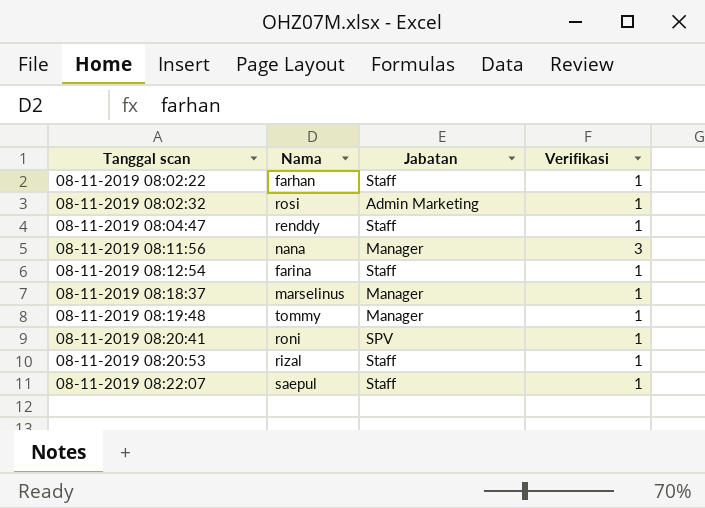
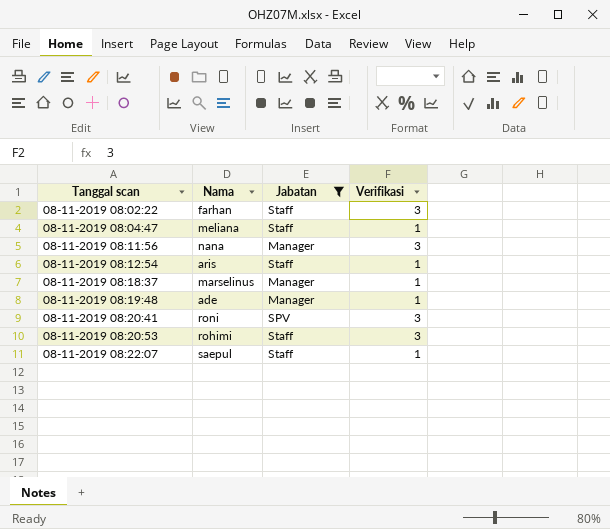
filter: none -> Jabatan != Admin Marketing
08-11-2019 08:02:22 | Verifikasi: 1 -> 3
08-11-2019 08:04:47 | Nama: renddy -> meliana
08-11-2019 08:12:54 | Nama: farina -> aris
08-11-2019 08:19:48 | Nama: tommy -> ade
08-11-2019 08:20:41 | Verifikasi: 1 -> 3
08-11-2019 08:20:53 | Nama: rizal -> rohimi
08-11-2019 08:20:53 | Verifikasi: 1 -> 3

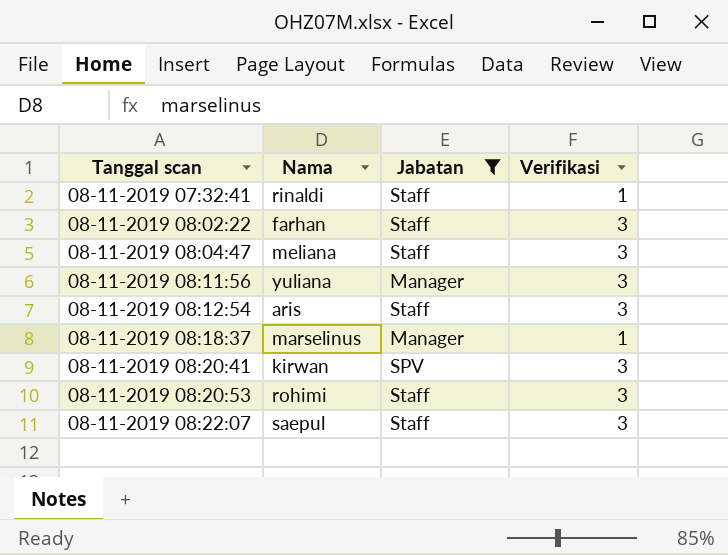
row 08-11-2019 08:19:48: ade | Manager | 1 -> none
row 08-11-2019 07:32:41: none -> rinaldi | Staff | 1
08-11-2019 08:04:47 | Verifikasi: 1 -> 3
08-11-2019 08:11:56 | Nama: nana -> yuliana
08-11-2019 08:12:54 | Verifikasi: 1 -> 3
08-11-2019 08:20:41 | Nama: roni -> kirwan
08-11-2019 08:22:07 | Verifikasi: 1 -> 3

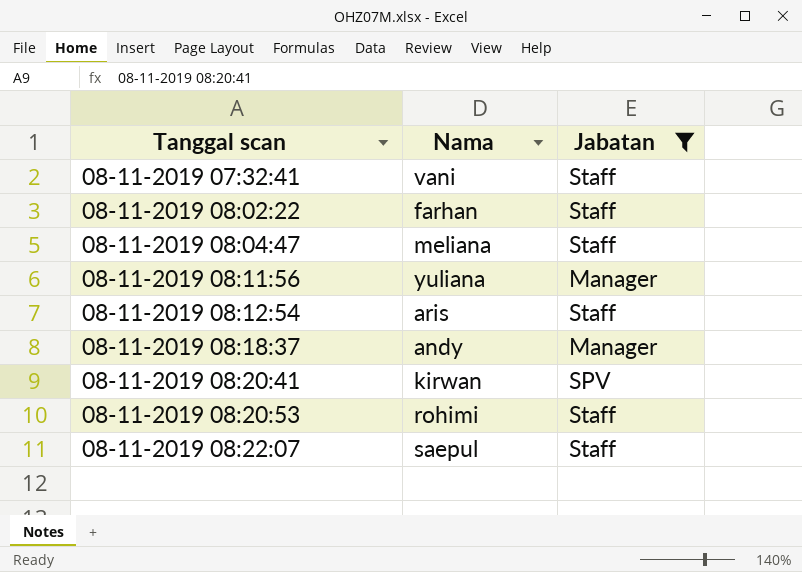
column Verifikasi | position: 4 -> none
08-11-2019 07:32:41 | Nama: rinaldi -> vani
08-11-2019 08:18:37 | Nama: marselinus -> andy

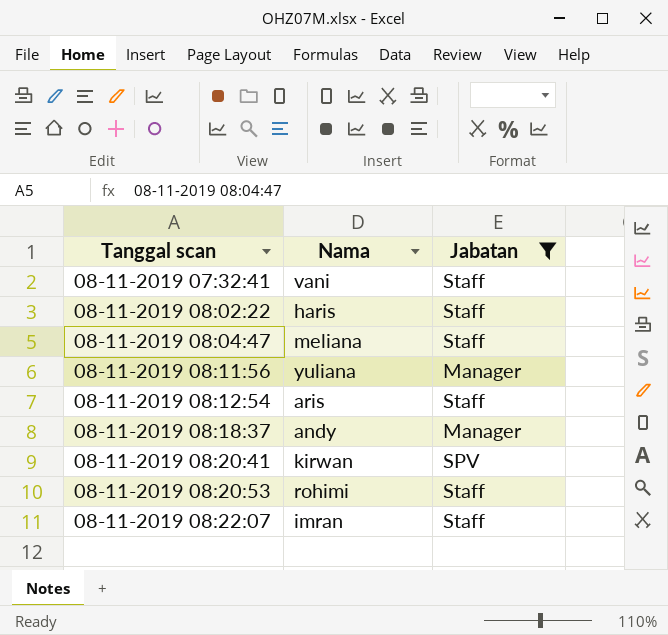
08-11-2019 08:02:22 | Nama: farhan -> haris
08-11-2019 08:22:07 | Nama: saepul -> imran

